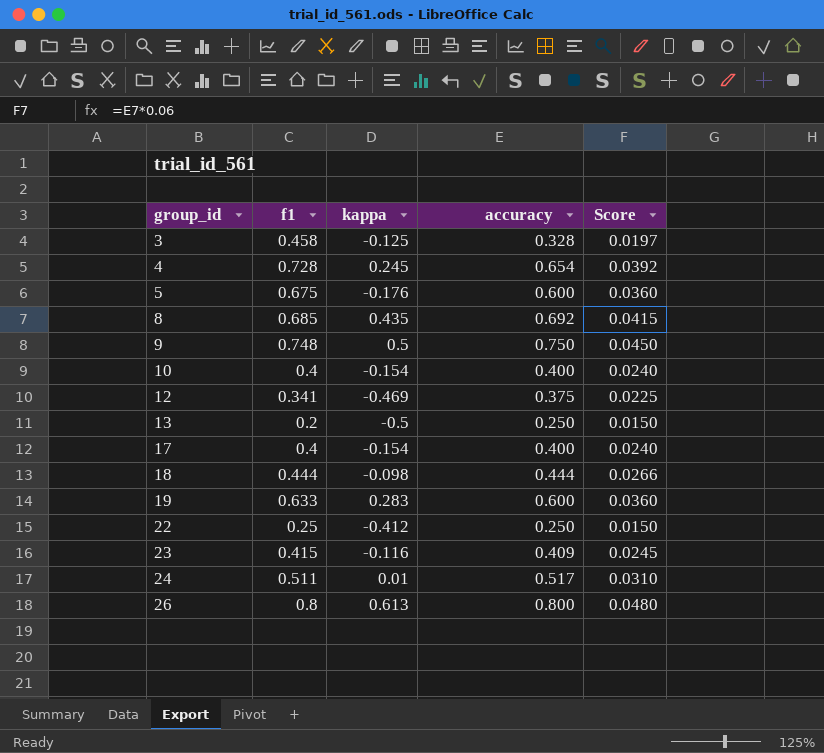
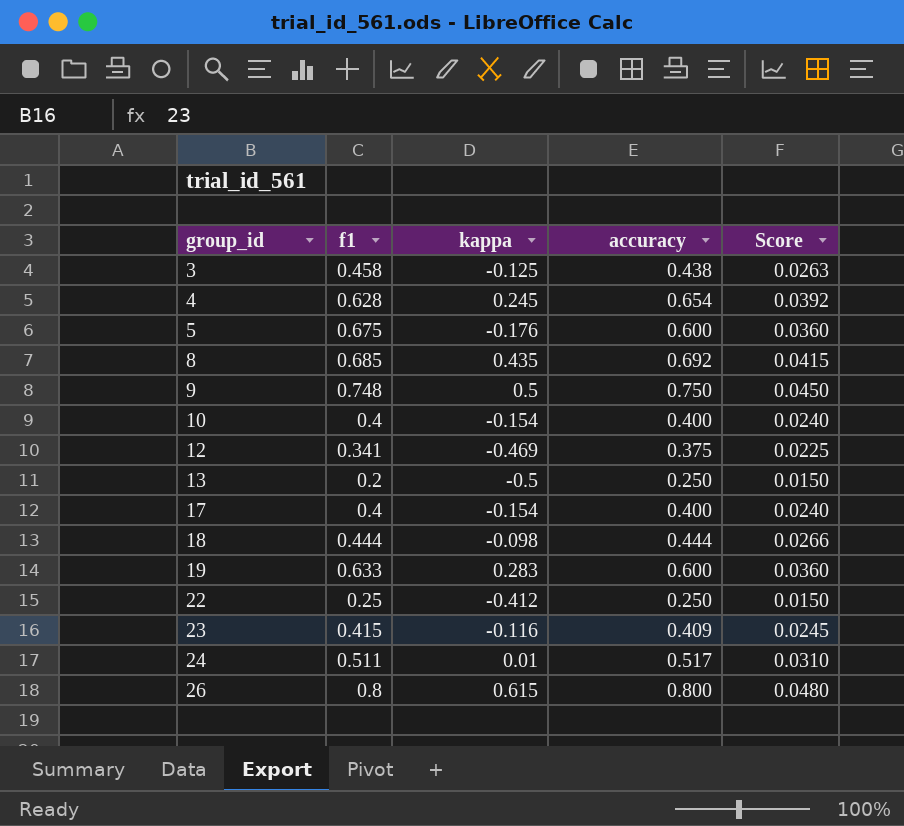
3 | accuracy: 0.328 -> 0.438
3 | Score: 0.0197 -> 0.0263
4 | f1: 0.728 -> 0.628
26 | kappa: 0.613 -> 0.615

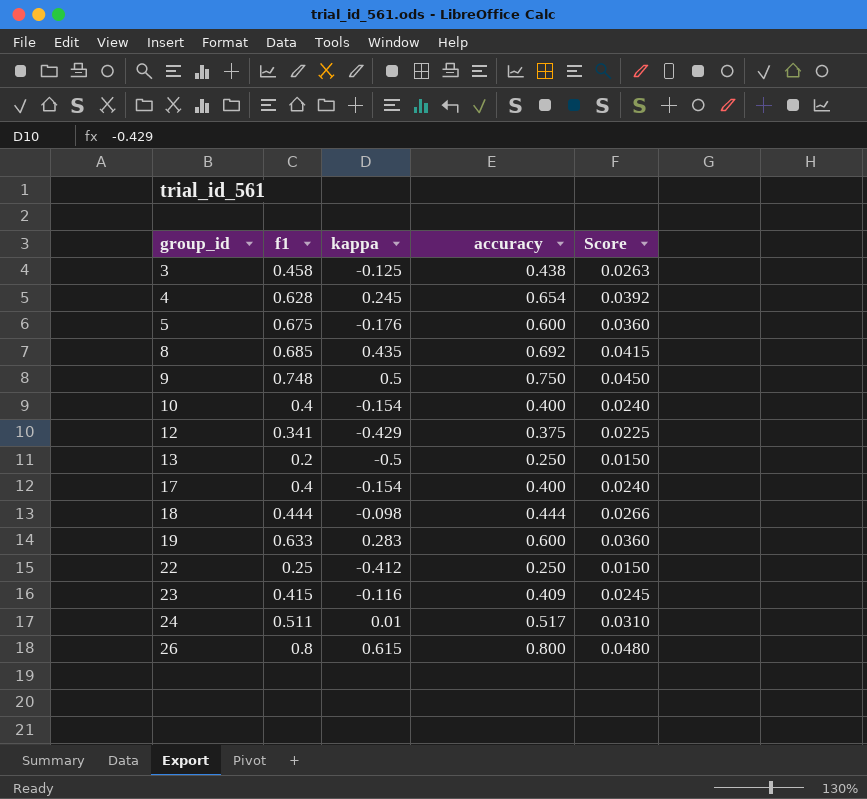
12 | kappa: -0.469 -> -0.429

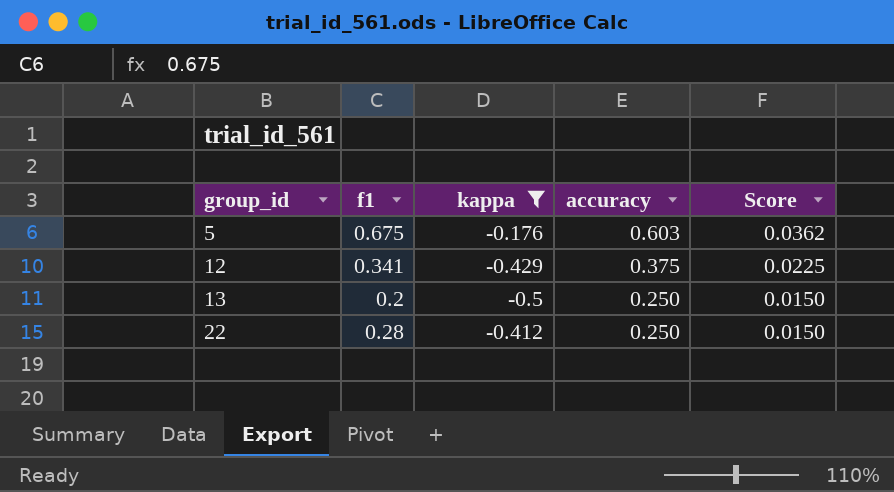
filter: none -> kappa <= -0.176
5 | accuracy: 0.600 -> 0.603
5 | Score: 0.0360 -> 0.0362
22 | f1: 0.25 -> 0.28

